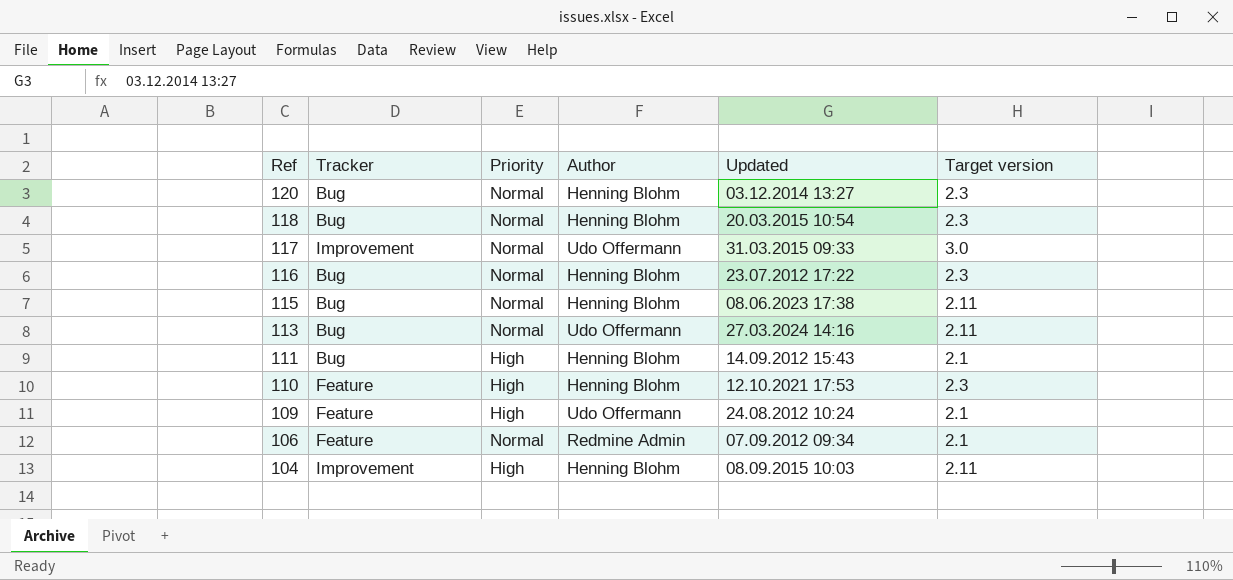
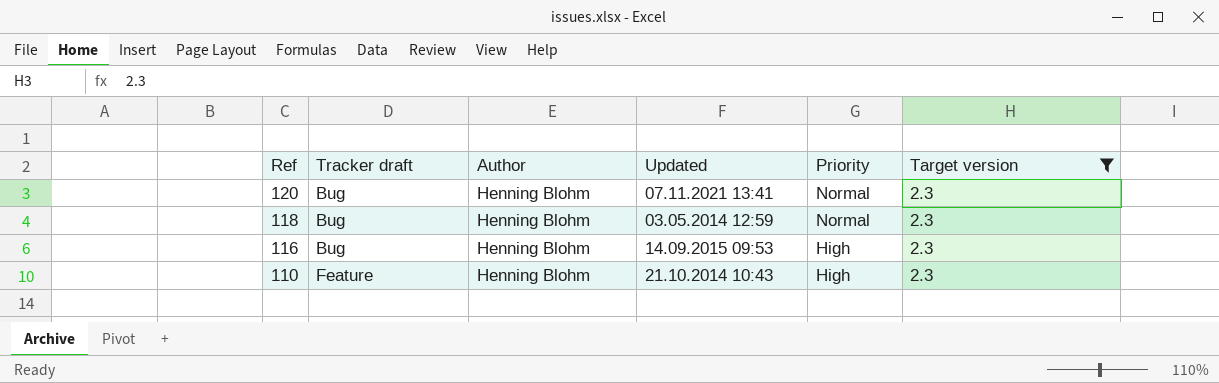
filter: none -> Target version = 2.3
column name: Tracker -> Tracker draft
column Priority | position: 3 -> 5
120 | Updated: 03.12.2014 13:27 -> 07.11.2021 13:41
118 | Updated: 20.03.2015 10:54 -> 03.05.2014 12:59
116 | Updated: 23.07.2012 17:22 -> 14.09.2015 09:53
116 | Priority: Normal -> High
110 | Updated: 12.10.2021 17:53 -> 21.10.2014 10:43

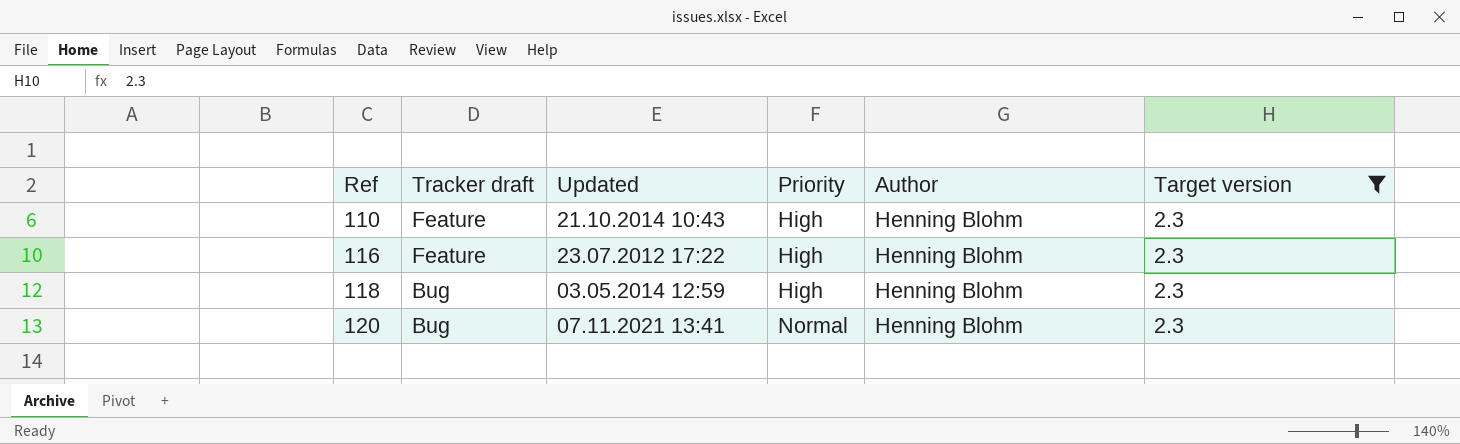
row order: Ref descending -> Ref ascending
column Author | position: 3 -> 5
116 | Tracker draft: Bug -> Feature
116 | Updated: 14.09.2015 09:53 -> 23.07.2012 17:22
118 | Priority: Normal -> High

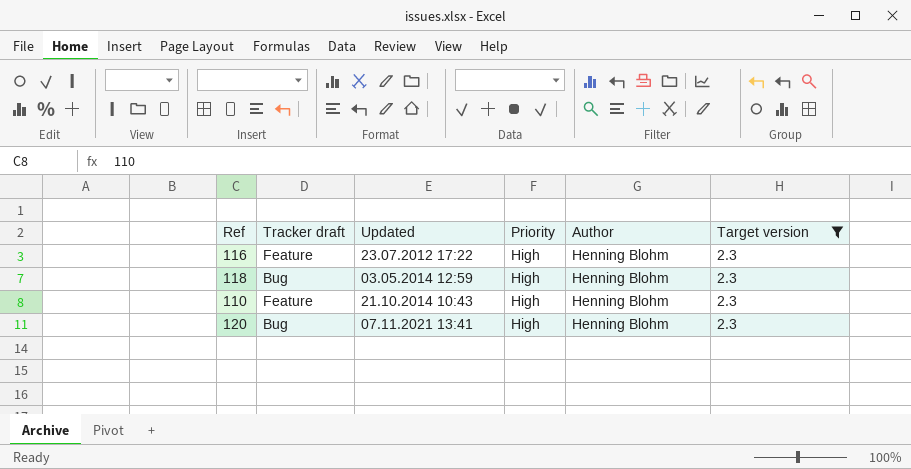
row order: Ref ascending -> Updated ascending
120 | Priority: Normal -> High

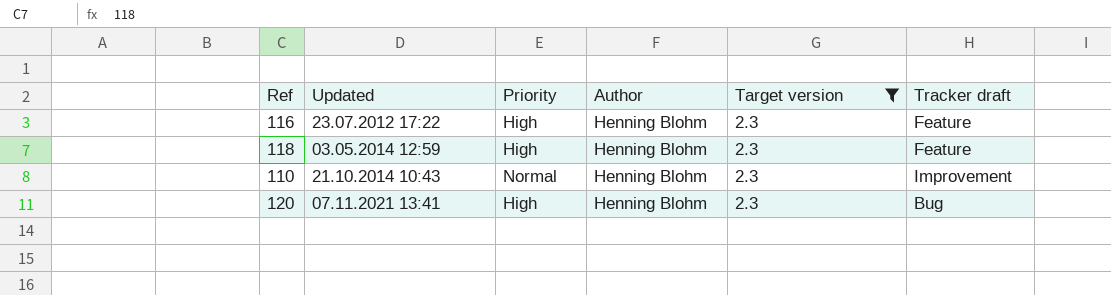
column Tracker draft | position: 2 -> 6
118 | Tracker draft: Bug -> Feature
110 | Priority: High -> Normal
110 | Tracker draft: Feature -> Improvement

